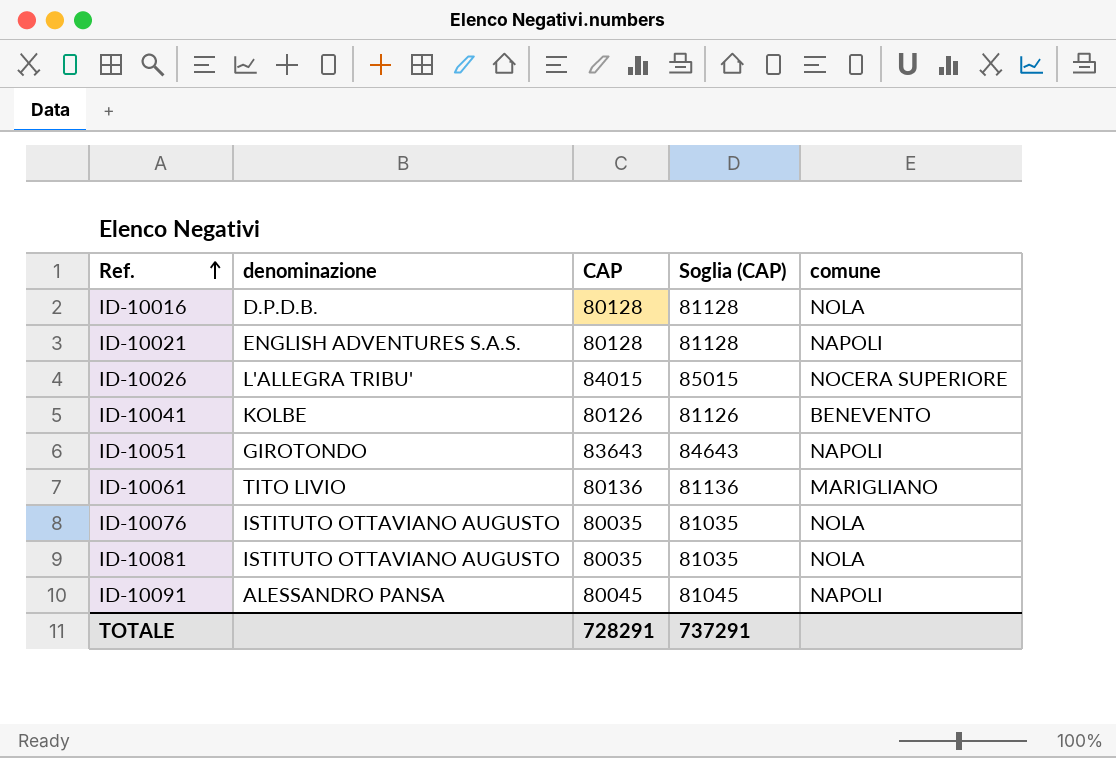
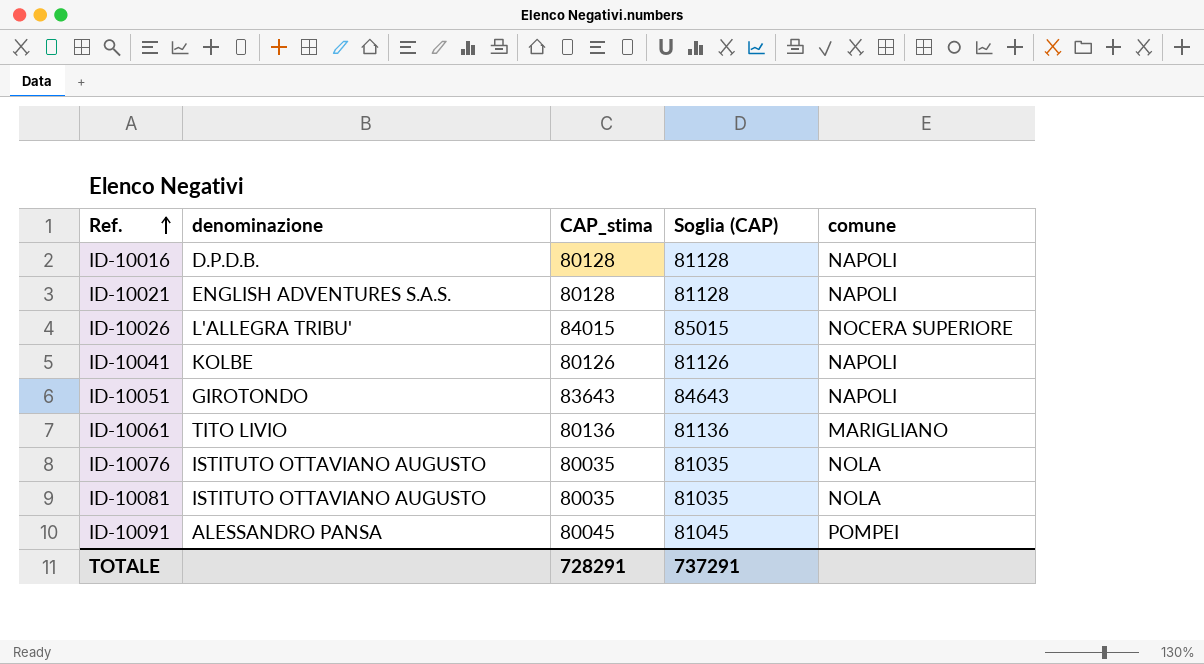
column name: CAP -> CAP_stima
ID-10016 | comune: NOLA -> NAPOLI
ID-10041 | comune: BENEVENTO -> NAPOLI
ID-10091 | comune: NAPOLI -> POMPEI

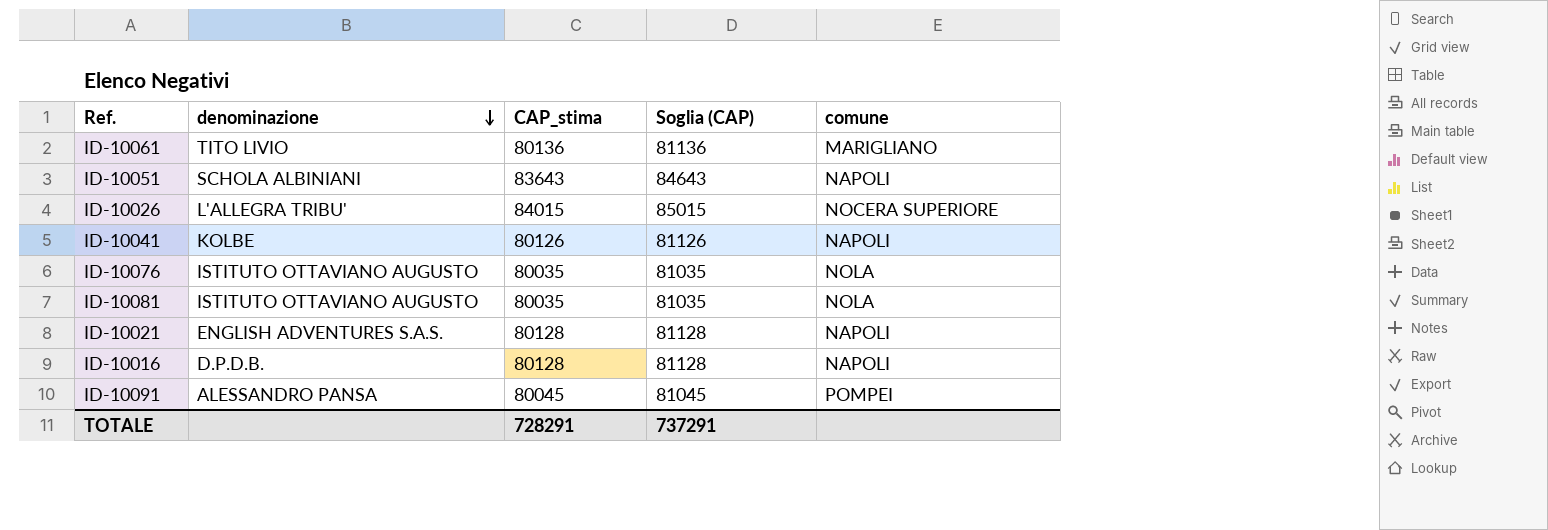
row order: Ref. ascending -> denominazione descending
ID-10051 | denominazione: GIROTONDO -> SCHOLA ALBINIANI

